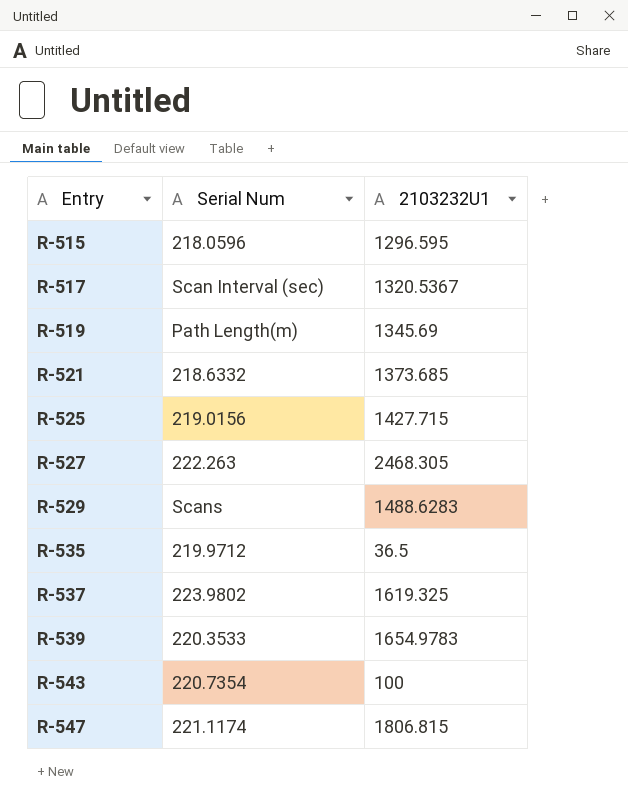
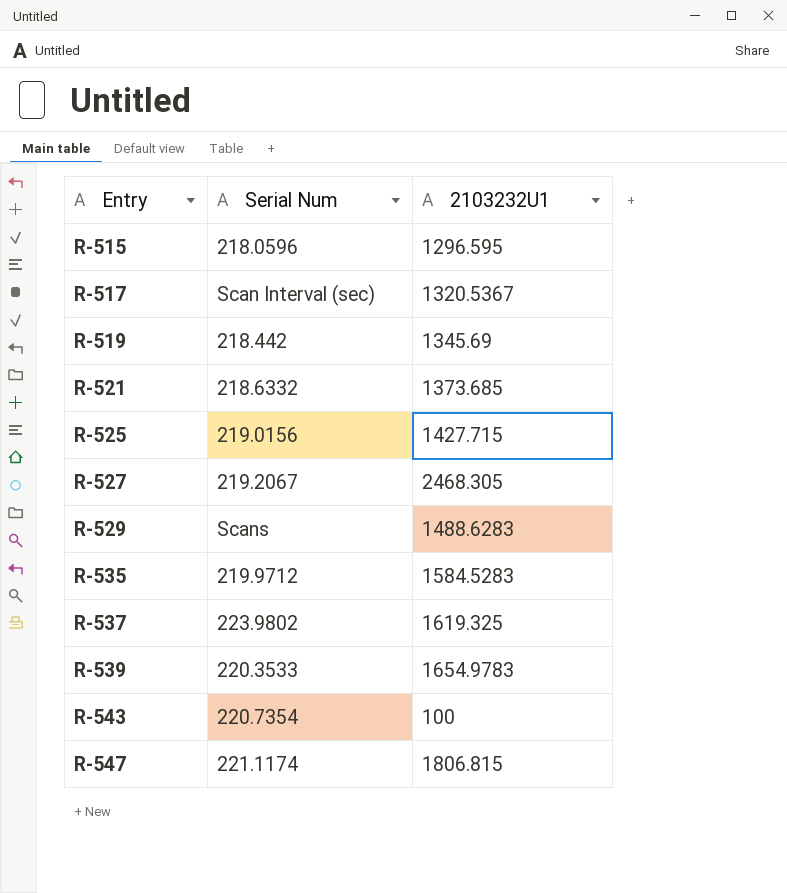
R-519 | Serial Num: Path Length(m) -> 218.442
R-527 | Serial Num: 222.263 -> 219.2067
R-535 | 2103232U1: 36.5 -> 1584.5283

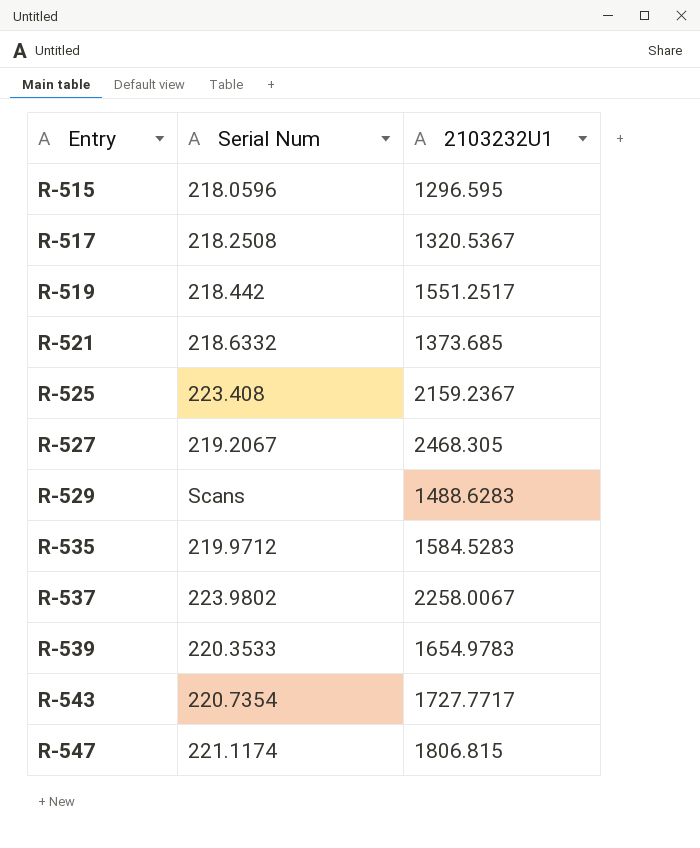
R-517 | Serial Num: Scan Interval (sec) -> 218.2508
R-519 | 2103232U1: 1345.69 -> 1551.2517
R-525 | Serial Num: 219.0156 -> 223.408
R-525 | 2103232U1: 1427.715 -> 2159.2367
R-537 | 2103232U1: 1619.325 -> 2258.0067
R-543 | 2103232U1: 100 -> 1727.7717

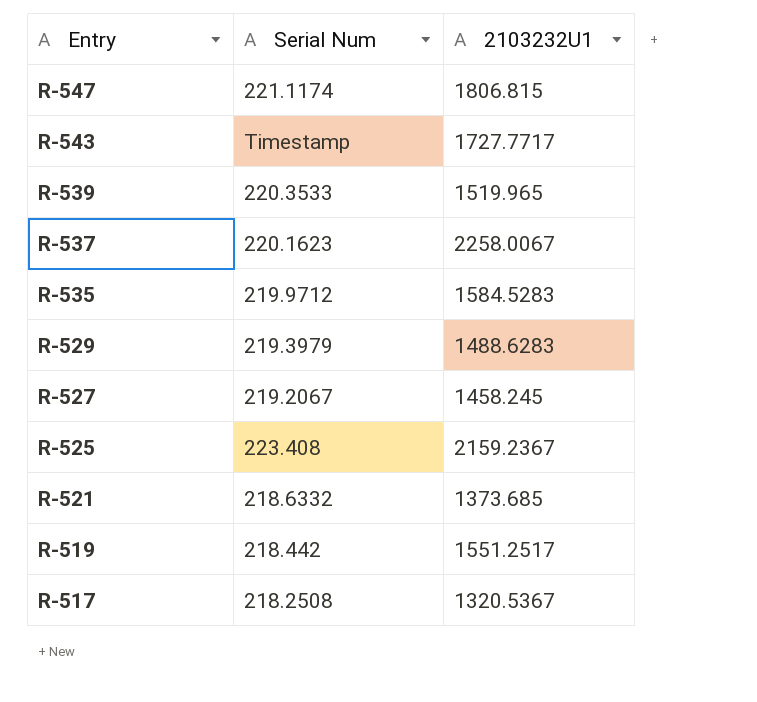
row order: Entry ascending -> Entry descending
row R-515: 218.0596 | 1296.595 -> none
R-543 | Serial Num: 220.7354 -> Timestamp
R-539 | 2103232U1: 1654.9783 -> 1519.965
R-537 | Serial Num: 223.9802 -> 220.1623
R-529 | Serial Num: Scans -> 219.3979
R-527 | 2103232U1: 2468.305 -> 1458.245

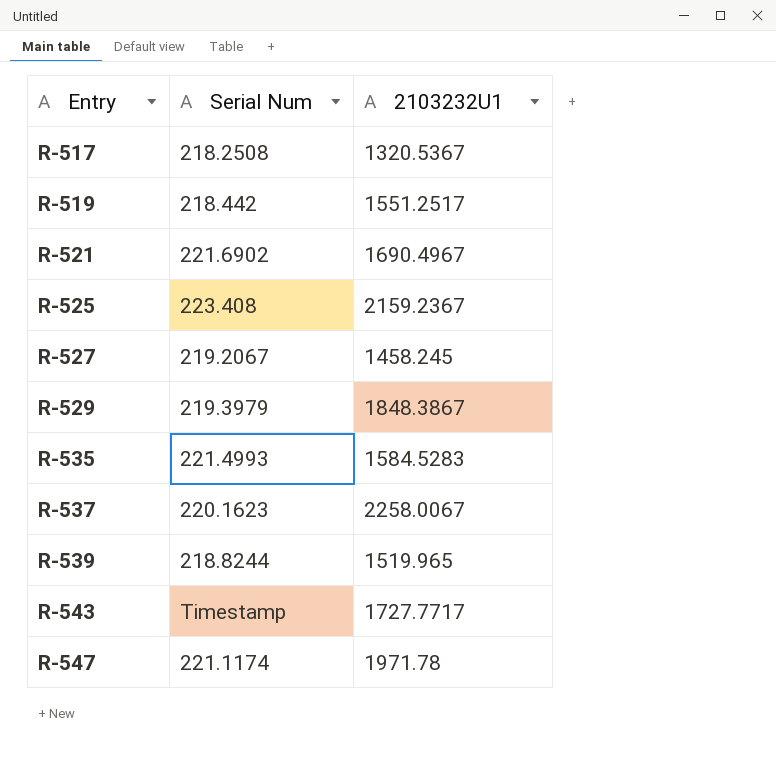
row order: Entry descending -> Entry ascending
R-521 | Serial Num: 218.6332 -> 221.6902
R-521 | 2103232U1: 1373.685 -> 1690.4967
R-529 | 2103232U1: 1488.6283 -> 1848.3867
R-535 | Serial Num: 219.9712 -> 221.4993
R-539 | Serial Num: 220.3533 -> 218.8244
R-547 | 2103232U1: 1806.815 -> 1971.78

